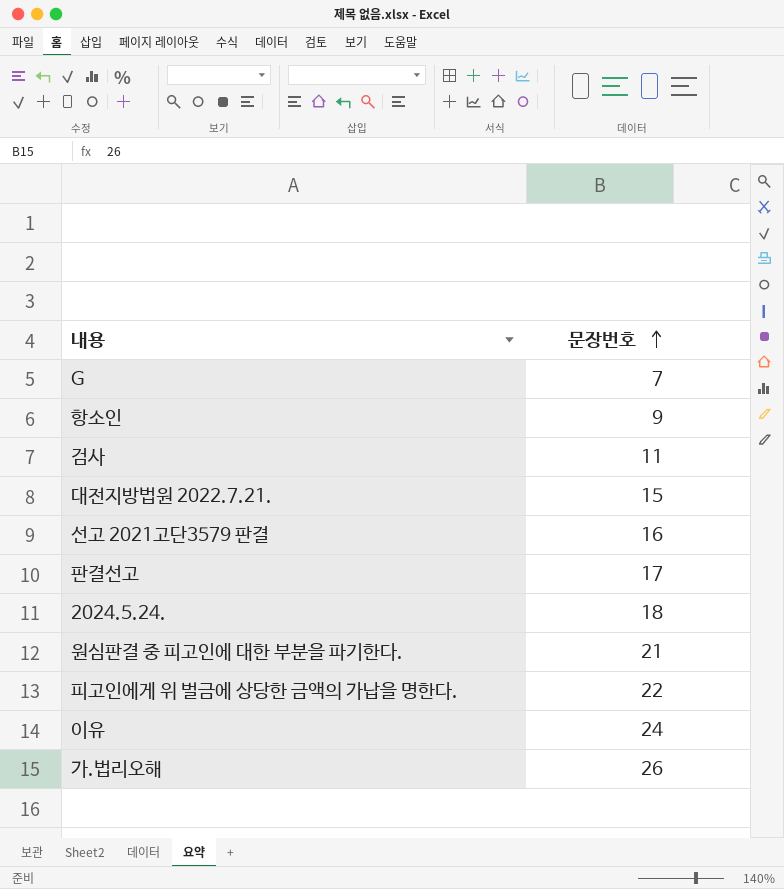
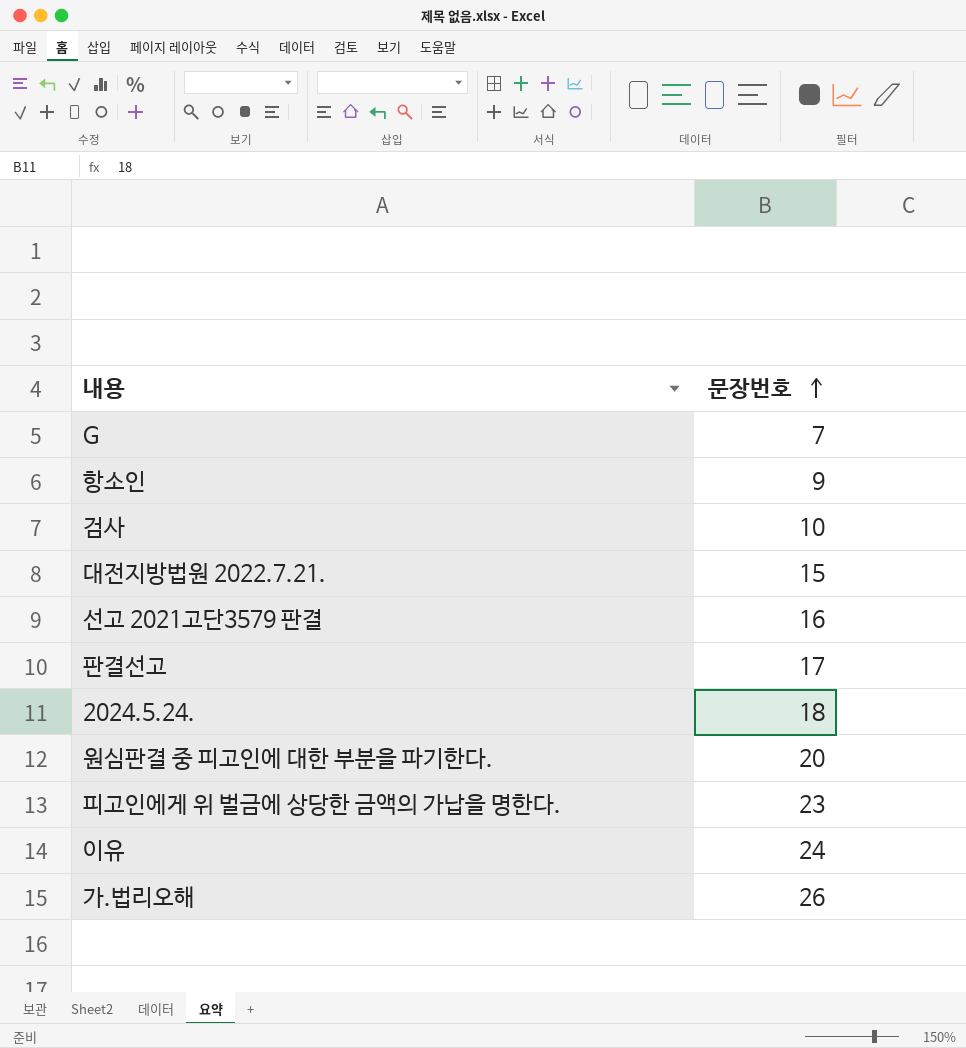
검사 | 문장번호: 11 -> 10
원심판결 중 피고인에 대한 부분을 파기한다. | 문장번호: 21 -> 20
피고인에게 위 벌금에 상당한 금액의 가납을 명한다. | 문장번호: 22 -> 23

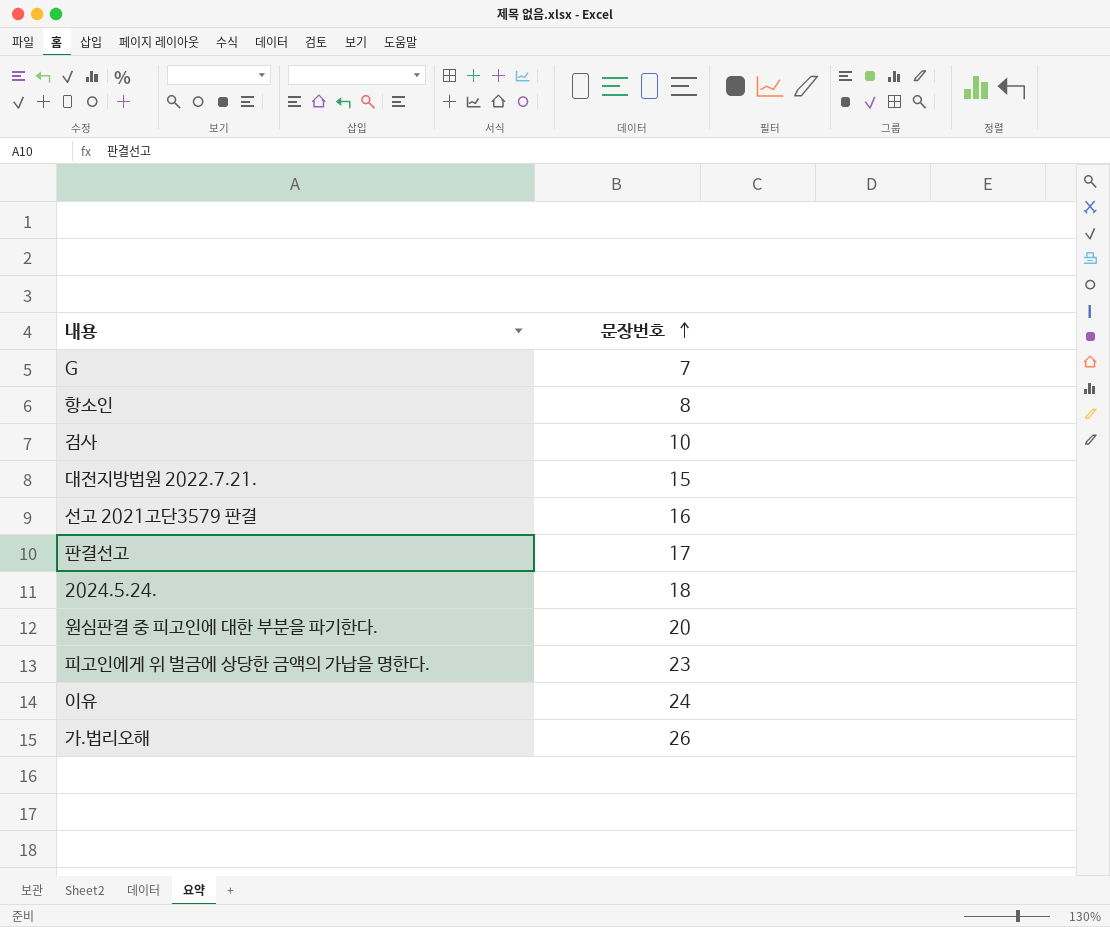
항소인 | 문장번호: 9 -> 8

